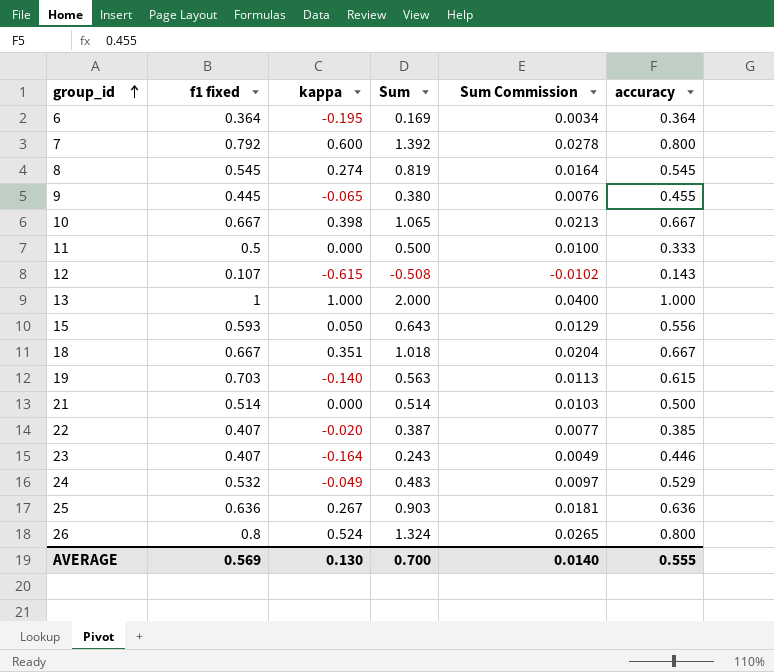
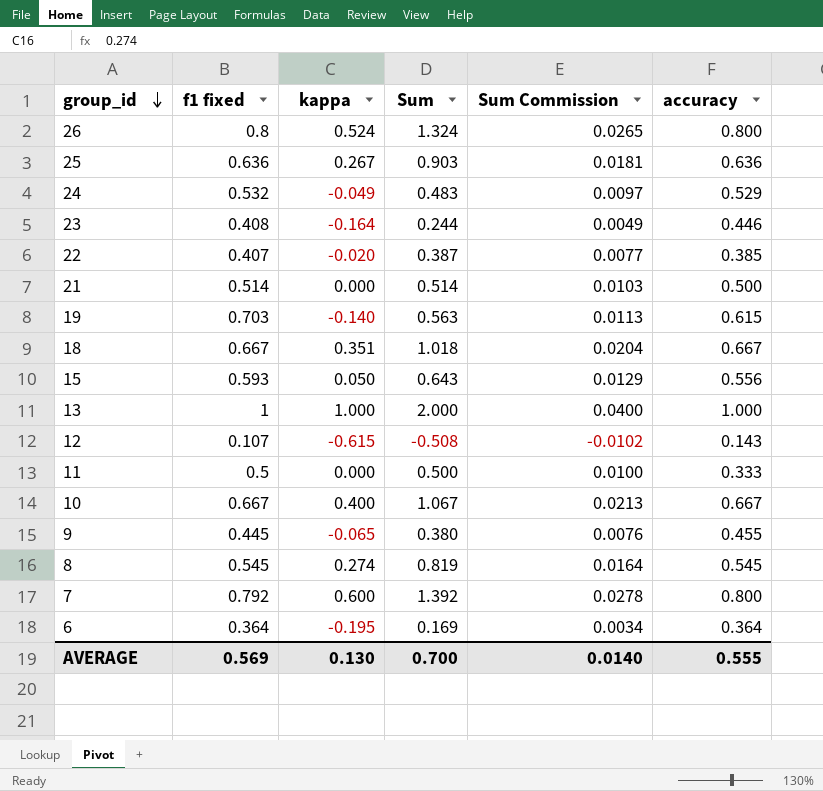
row order: group_id ascending -> group_id descending
23 | f1 fixed: 0.407 -> 0.408
23 | Sum: 0.243 -> 0.244
10 | kappa: 0.398 -> 0.400
10 | Sum: 1.065 -> 1.067

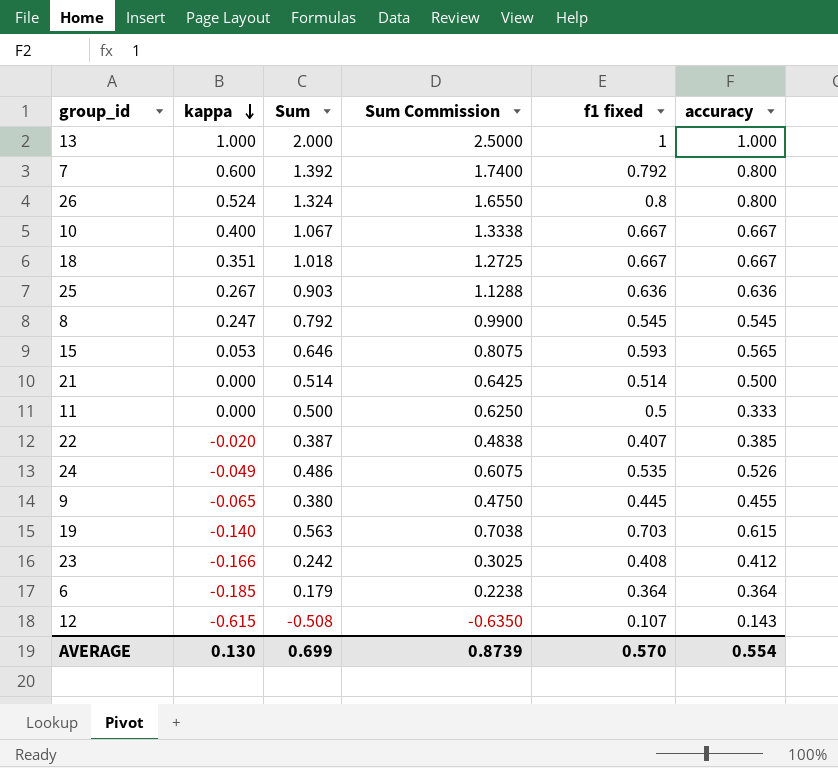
row order: group_id descending -> kappa descending
column Sum Commission | formula: [Sum] * 0.02 -> [Sum] * 1.25
column f1 fixed | position: 2 -> 5
8 | kappa: 0.274 -> 0.247
8 | Sum: 0.819 -> 0.792
15 | kappa: 0.050 -> 0.053
15 | Sum: 0.643 -> 0.646
15 | accuracy: 0.556 -> 0.565
24 | Sum: 0.483 -> 0.486
24 | f1 fixed: 0.532 -> 0.535
24 | accuracy: 0.529 -> 0.526
23 | kappa: -0.164 -> -0.166
23 | Sum: 0.244 -> 0.242
23 | accuracy: 0.446 -> 0.412
6 | kappa: -0.195 -> -0.185
6 | Sum: 0.169 -> 0.179
AVERAGE | Sum: 0.700 -> 0.699
AVERAGE | Sum Commission: 0.0140 -> 0.8739
AVERAGE | f1 fixed: 0.569 -> 0.570
AVERAGE | accuracy: 0.555 -> 0.554

